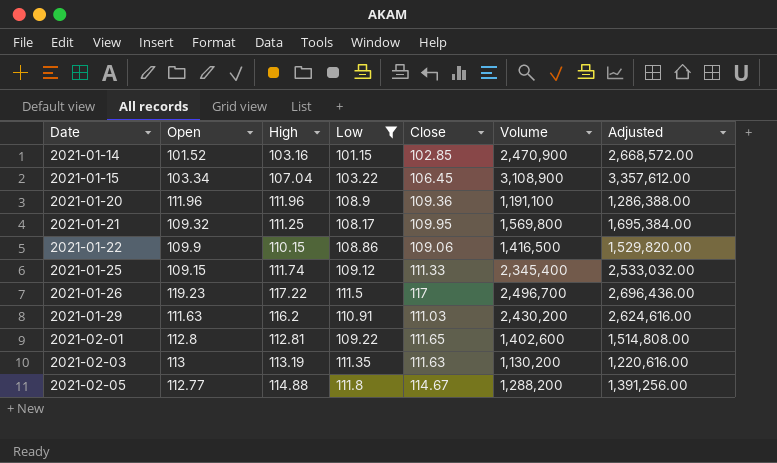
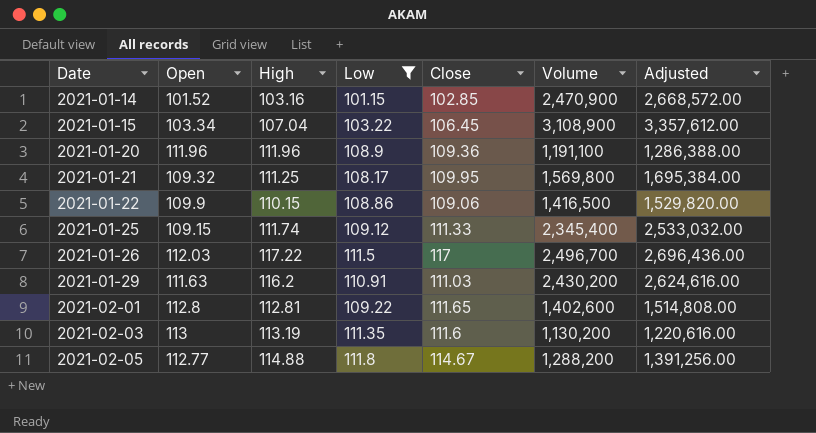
2021-01-26 | Open: 119.23 -> 112.03
2021-02-03 | Close: 111.63 -> 111.6

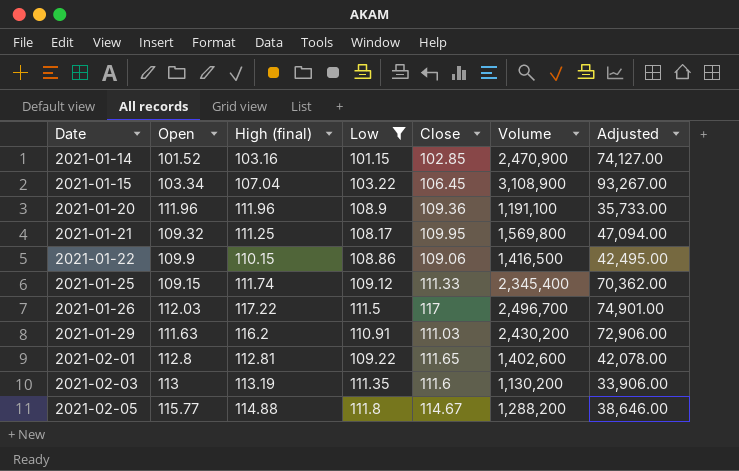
column name: High -> High (final)
column Adjusted | formula: [Volume] * 1.08 -> [Volume] * 0.03
2021-02-05 | Open: 112.77 -> 115.77

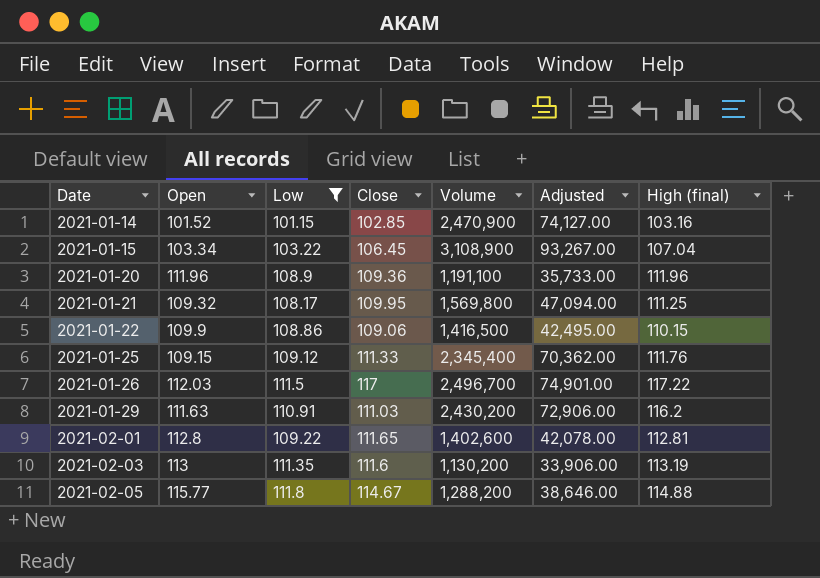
column High (final) | position: 3 -> 7
2021-01-25 | High (final): 111.74 -> 111.76

